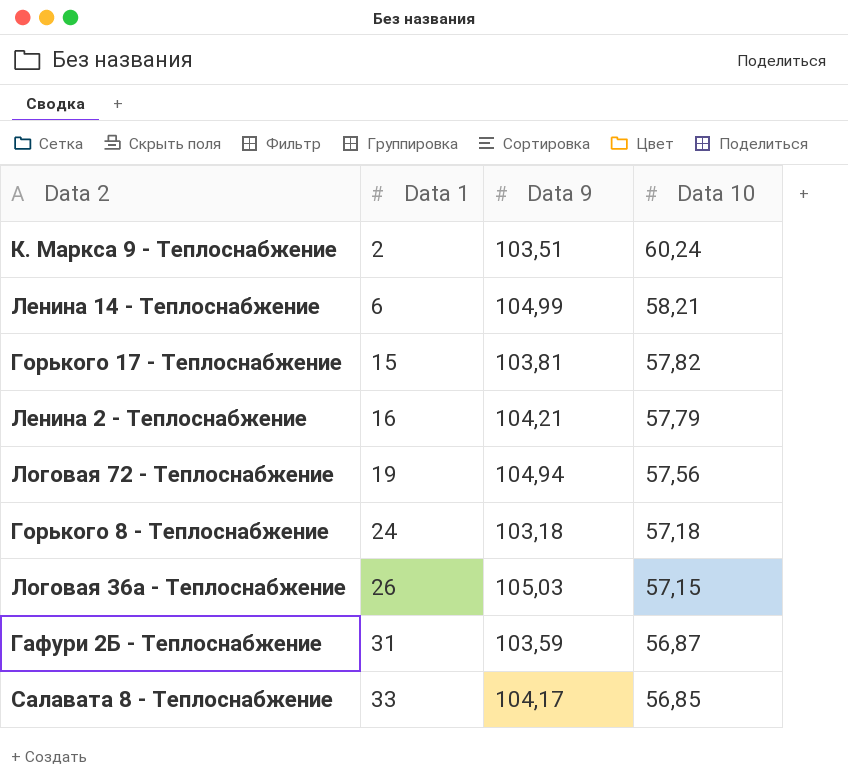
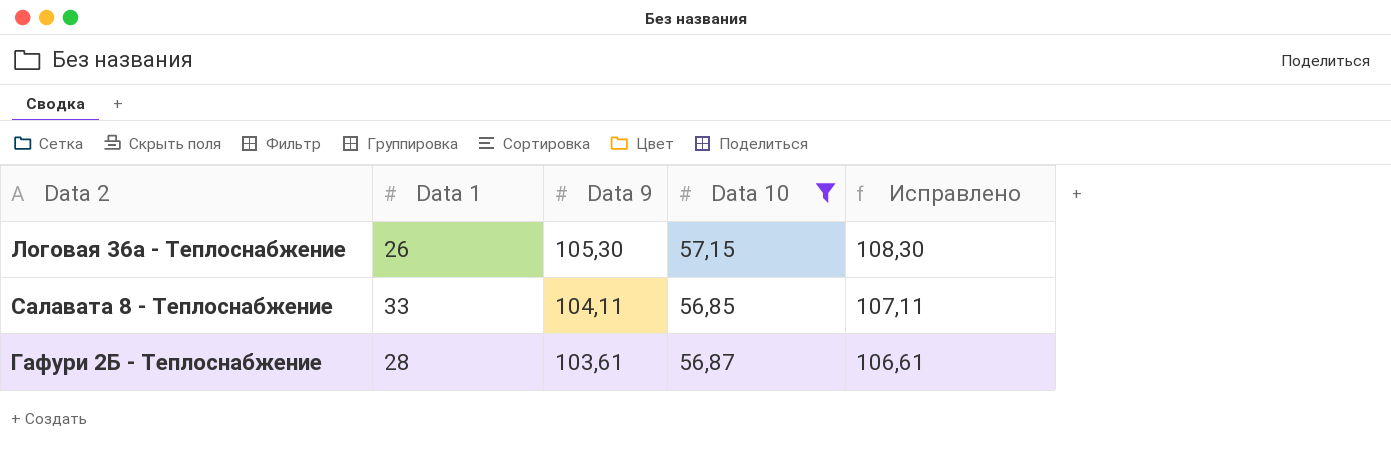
filter: none -> Data 10 <= 57,15
row order: Data 1 ascending -> Data 9 descending
column Исправлено | formula: none -> [Data 9] + 3
Логовая 36а - Теплоснабжение | Data 9: 105,03 -> 105,30
Салавата 8 - Теплоснабжение | Data 9: 104,17 -> 104,11
Гафури 2Б - Теплоснабжение | Data 1: 31 -> 28
Гафури 2Б - Теплоснабжение | Data 9: 103,59 -> 103,61

